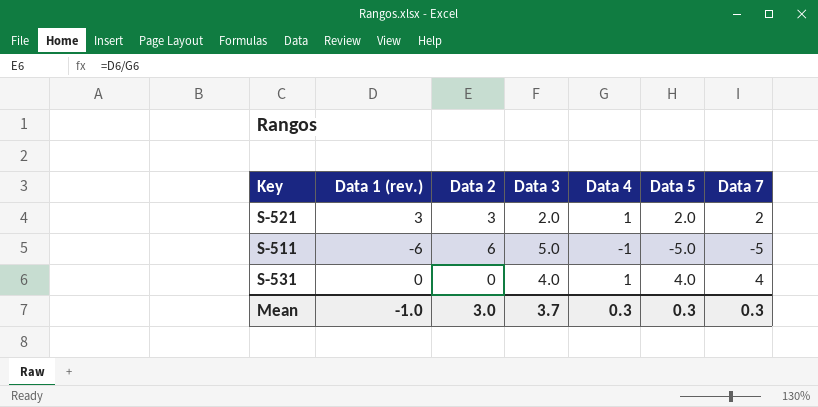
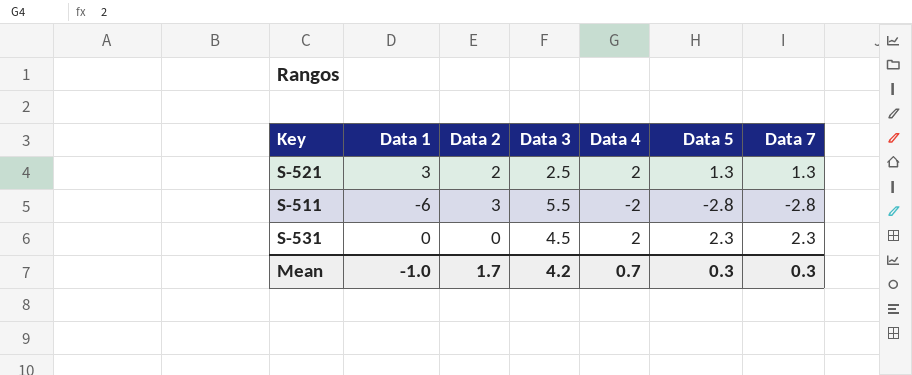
column name: Data 1 (rev.) -> Data 1
S-521 | Data 2: 3 -> 2
S-521 | Data 3: 2.0 -> 2.5
S-521 | Data 4: 1 -> 2
S-521 | Data 5: 2.0 -> 1.3
S-521 | Data 7: 2 -> 1.3
S-511 | Data 2: 6 -> 3
S-511 | Data 3: 5.0 -> 5.5
S-511 | Data 4: -1 -> -2
S-511 | Data 5: -5.0 -> -2.8
S-511 | Data 7: -5 -> -2.8
S-531 | Data 3: 4.0 -> 4.5
S-531 | Data 4: 1 -> 2
S-531 | Data 5: 4.0 -> 2.3
S-531 | Data 7: 4 -> 2.3
Mean | Data 2: 3.0 -> 1.7
Mean | Data 3: 3.7 -> 4.2
Mean | Data 4: 0.3 -> 0.7

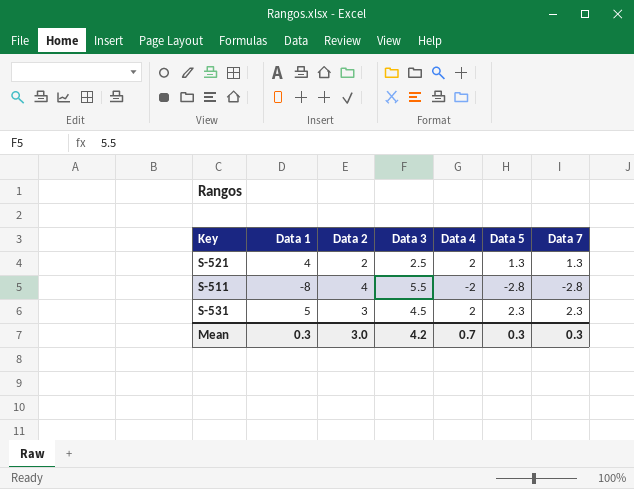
S-521 | Data 1: 3 -> 4
S-511 | Data 1: -6 -> -8
S-511 | Data 2: 3 -> 4
S-531 | Data 1: 0 -> 5
S-531 | Data 2: 0 -> 3
Mean | Data 1: -1.0 -> 0.3
Mean | Data 2: 1.7 -> 3.0

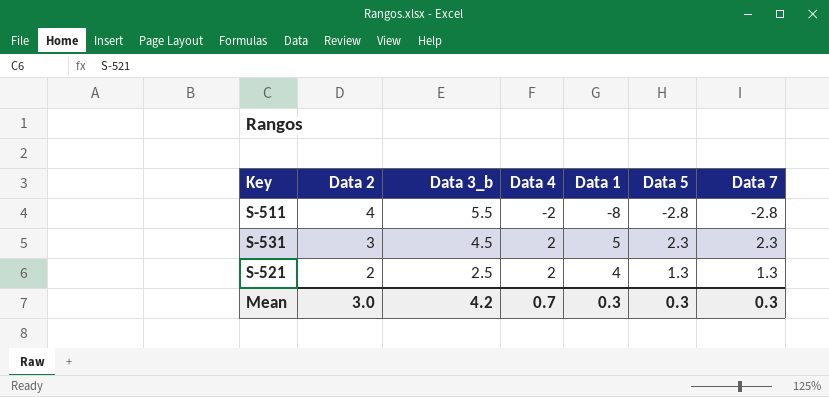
row order: none -> Data 2 descending
column name: Data 3 -> Data 3_b
column Data 1 | position: 2 -> 5

